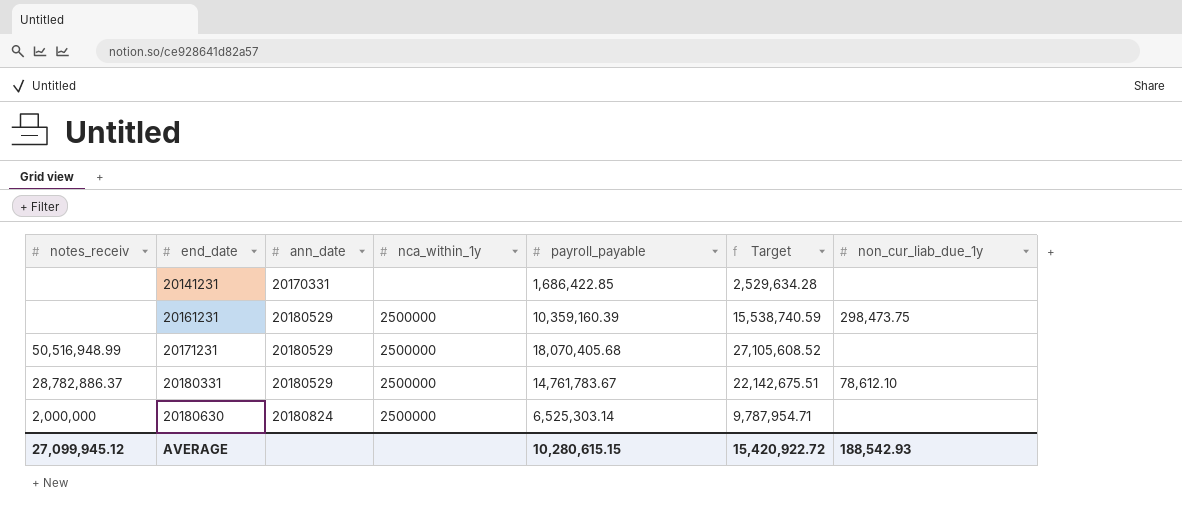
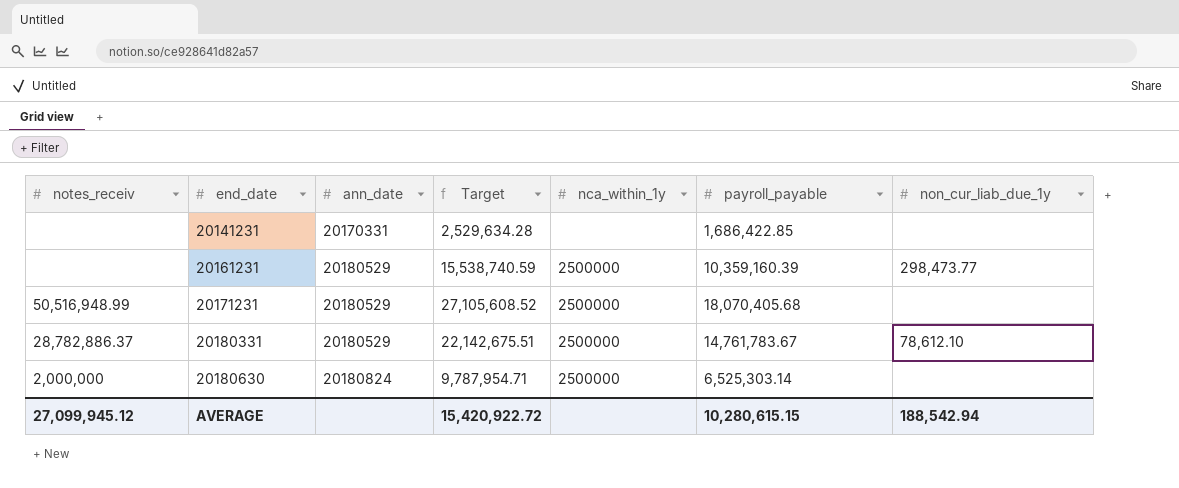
column Target | position: 6 -> 4
20161231 | non_cur_liab_due_1y: 298,473.75 -> 298,473.77
AVERAGE | non_cur_liab_due_1y: 188,542.93 -> 188,542.94

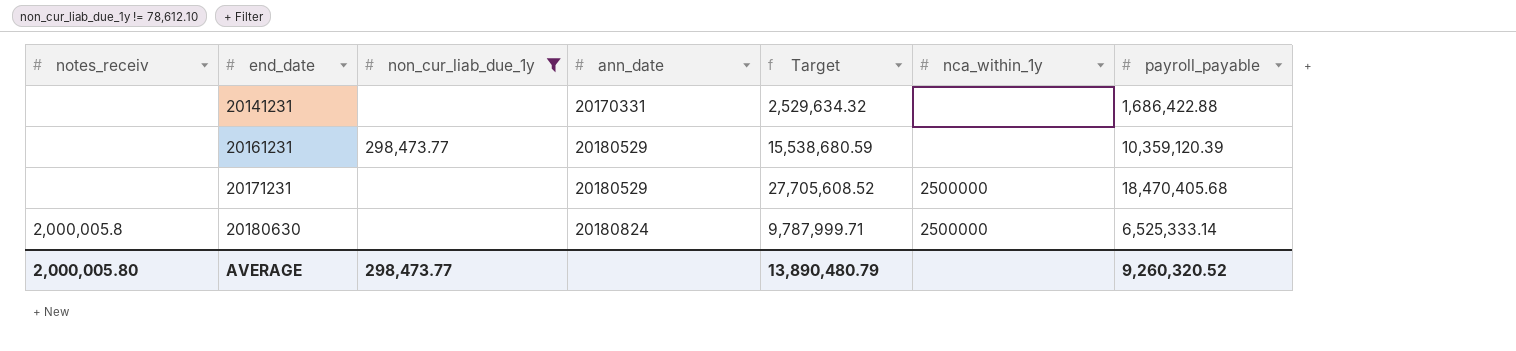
filter: none -> non_cur_liab_due_1y != 78,612.10
column non_cur_liab_due_1y | position: 7 -> 3
20141231 | Target: 2,529,634.28 -> 2,529,634.32
20141231 | payroll_payable: 1,686,422.85 -> 1,686,422.88
20161231 | Target: 15,538,740.59 -> 15,538,680.59
20161231 | nca_within_1y: 2500000 -> none
20161231 | payroll_payable: 10,359,160.39 -> 10,359,120.39
20171231 | notes_receiv: 50,516,948.99 -> none
20171231 | Target: 27,105,608.52 -> 27,705,608.52
20171231 | payroll_payable: 18,070,405.68 -> 18,470,405.68
20180630 | notes_receiv: 2,000,000 -> 2,000,005.8
20180630 | Target: 9,787,954.71 -> 9,787,999.71
20180630 | payroll_payable: 6,525,303.14 -> 6,525,333.14
AVERAGE | notes_receiv: 27,099,945.12 -> 2,000,005.80
AVERAGE | non_cur_liab_due_1y: 188,542.94 -> 298,473.77
AVERAGE | Target: 15,420,922.72 -> 13,890,480.79
AVERAGE | payroll_payable: 10,280,615.15 -> 9,260,320.52

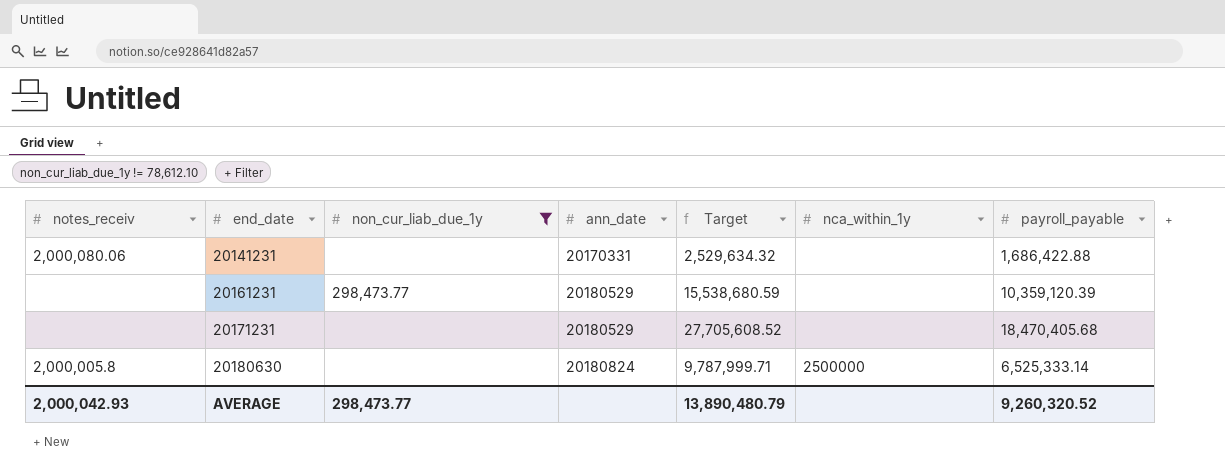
20141231 | notes_receiv: none -> 2,000,080.06
20171231 | nca_within_1y: 2500000 -> none
AVERAGE | notes_receiv: 2,000,005.80 -> 2,000,042.93

